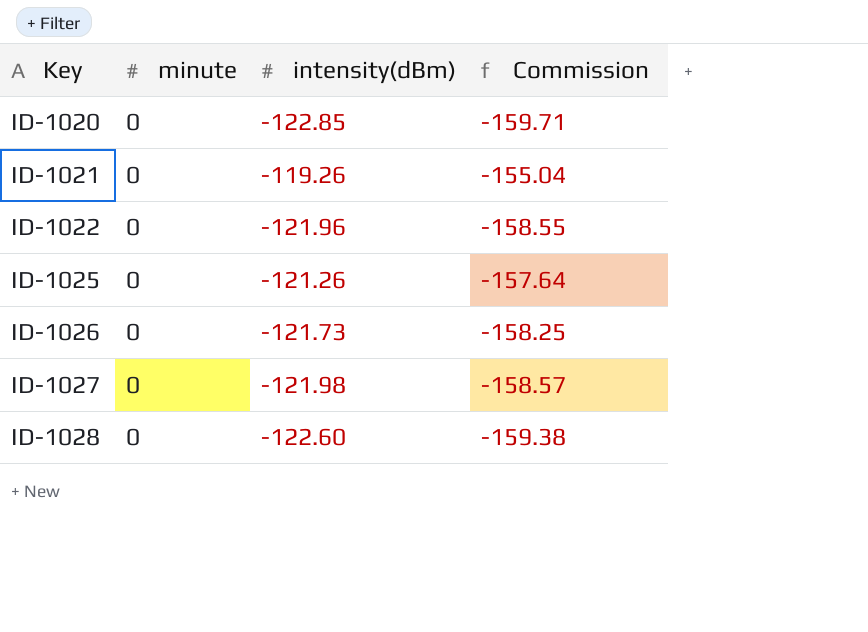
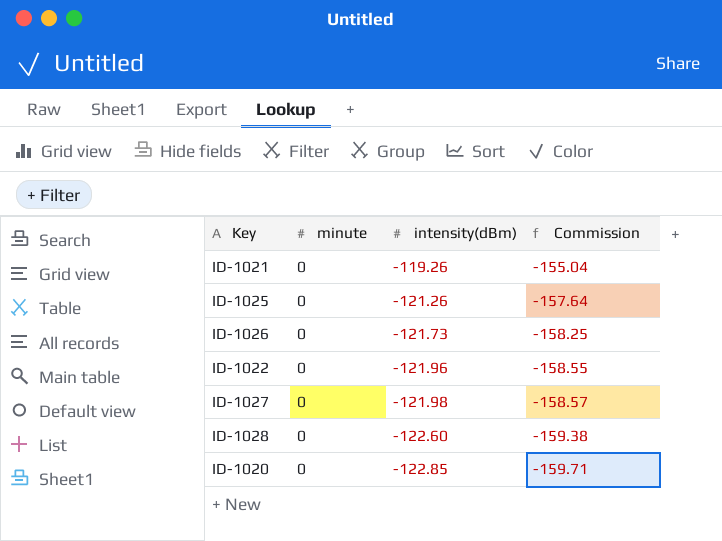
row order: Key ascending -> intensity(dBm) descending

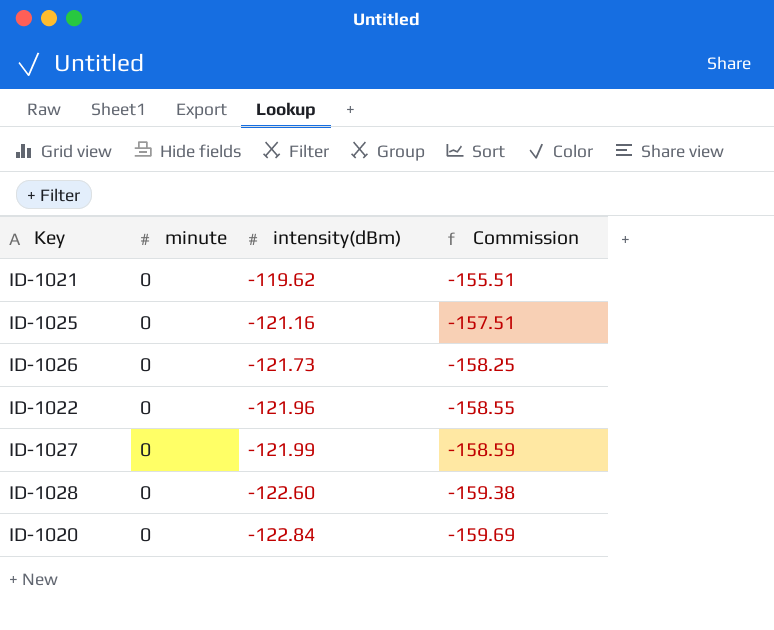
ID-1021 | intensity(dBm): -119.26 -> -119.62
ID-1021 | Commission: -155.04 -> -155.51
ID-1025 | intensity(dBm): -121.26 -> -121.16
ID-1025 | Commission: -157.64 -> -157.51
ID-1027 | intensity(dBm): -121.98 -> -121.99
ID-1027 | Commission: -158.57 -> -158.59
ID-1020 | intensity(dBm): -122.85 -> -122.84
ID-1020 | Commission: -159.71 -> -159.69

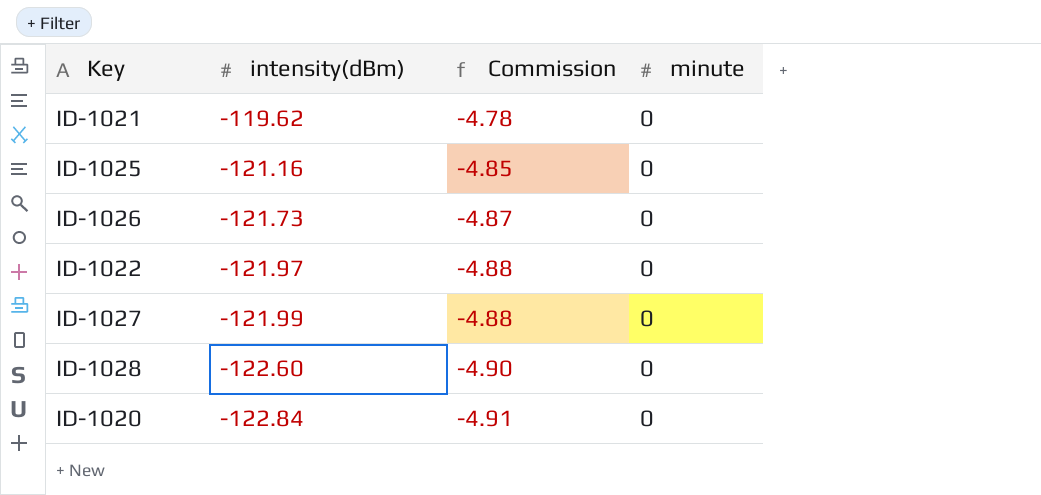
column Commission | formula: [intensity(dBm)] * 1.3 -> [intensity(dBm)] * 0.04
column minute | position: 2 -> 4
ID-1022 | intensity(dBm): -121.96 -> -121.97

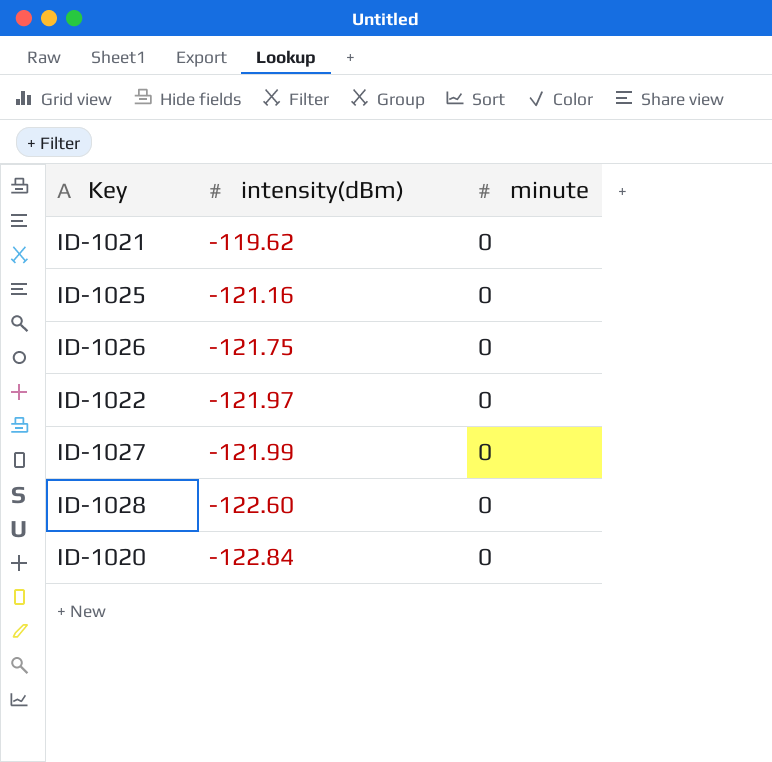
column Commission | formula: [intensity(dBm)] * 0.04 -> none
ID-1026 | intensity(dBm): -121.73 -> -121.75

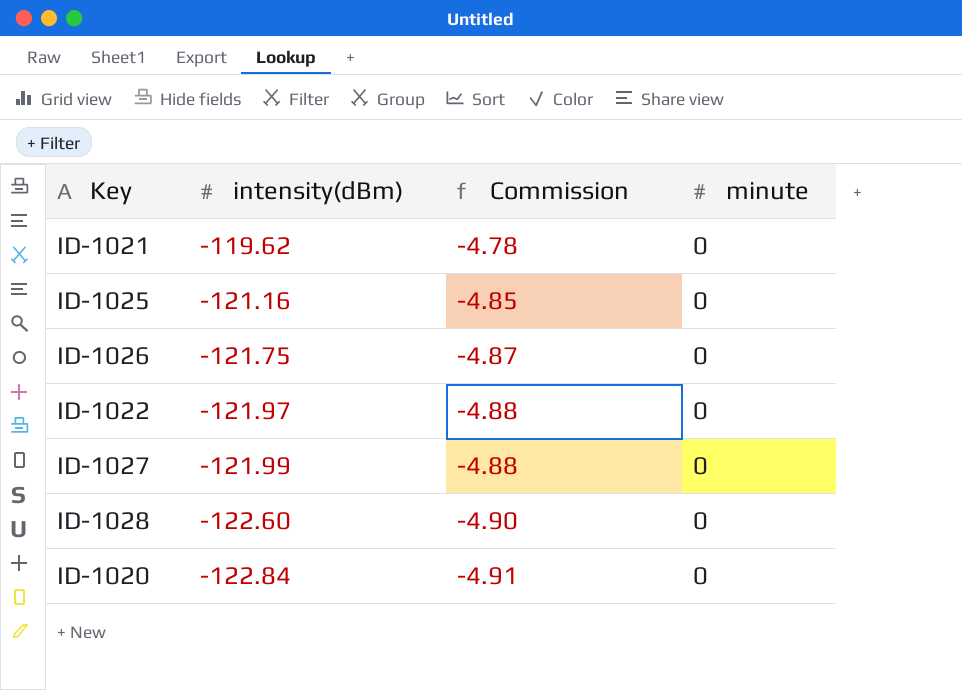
column Commission | formula: none -> [intensity(dBm)] * 0.04

